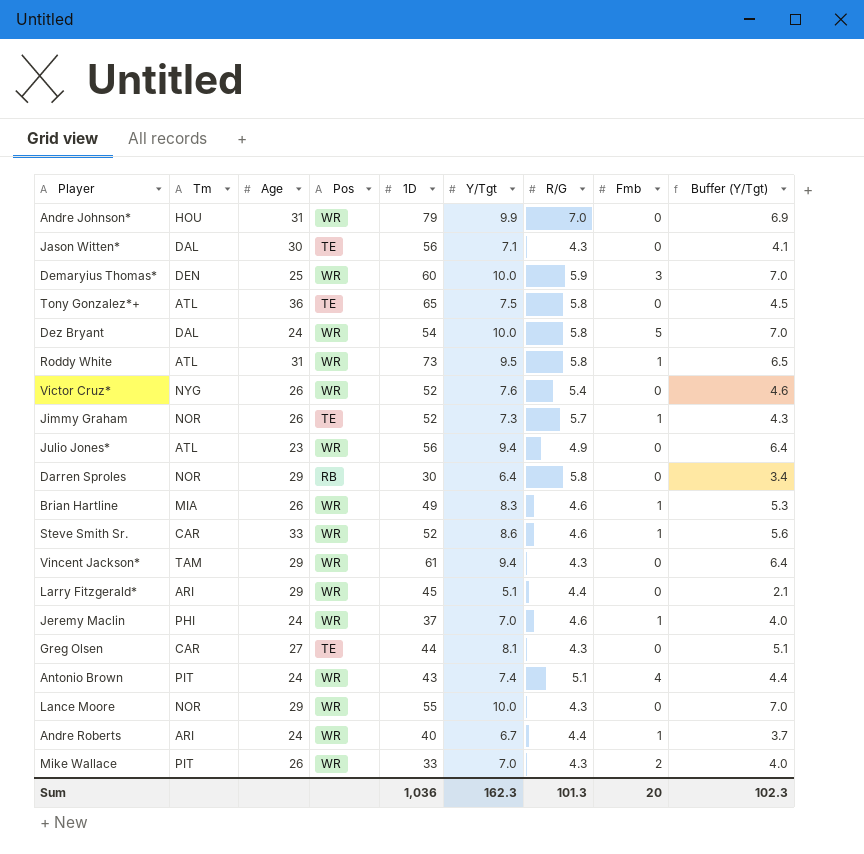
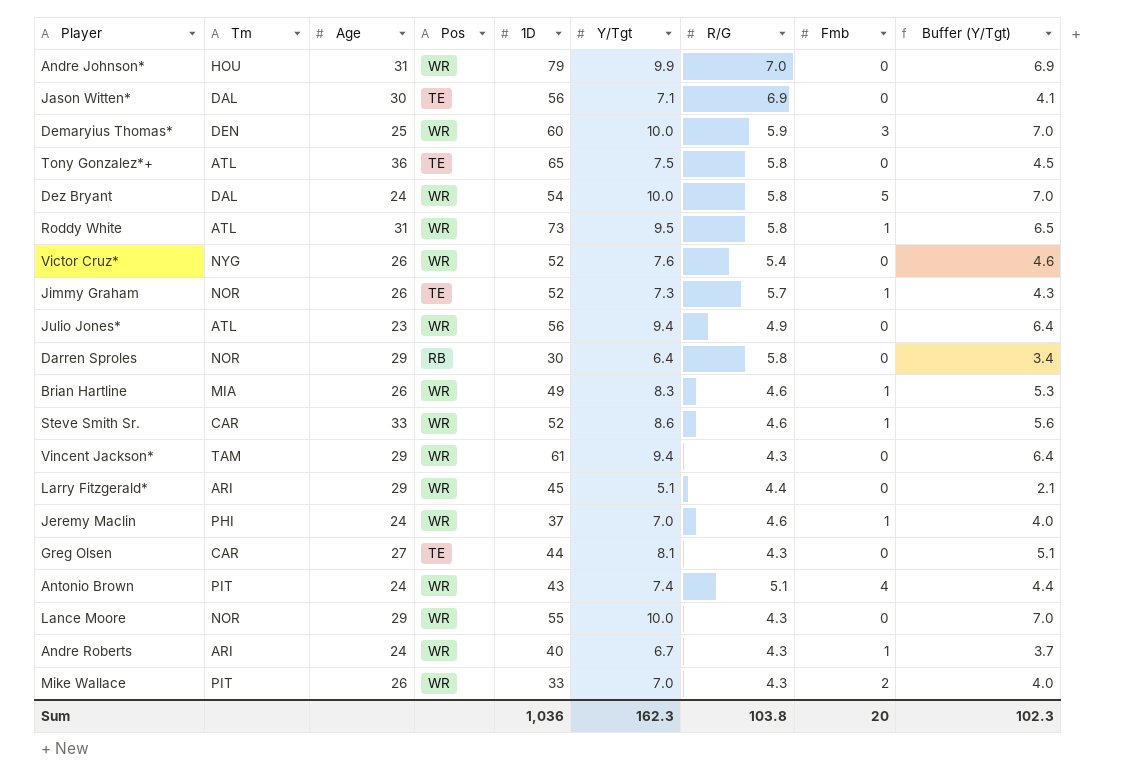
Jason Witten* | R/G: 4.3 -> 6.9
Andre Roberts | R/G: 4.4 -> 4.3
Sum | R/G: 101.3 -> 103.8

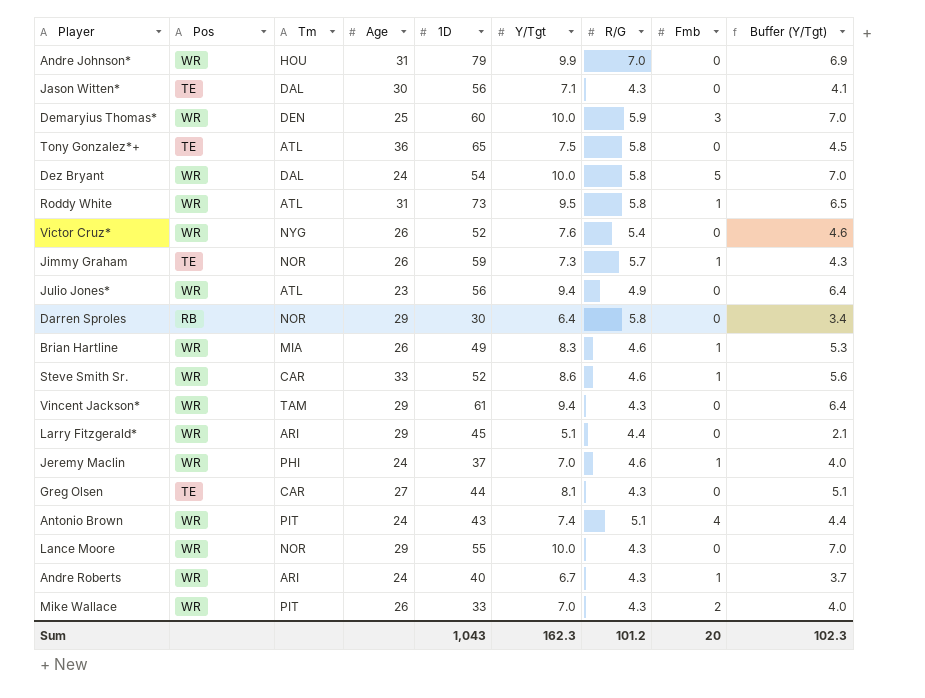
column Pos | position: 4 -> 2
Jason Witten* | R/G: 6.9 -> 4.3
Jimmy Graham | 1D: 52 -> 59
Sum | 1D: 1,036 -> 1,043
Sum | R/G: 103.8 -> 101.2

